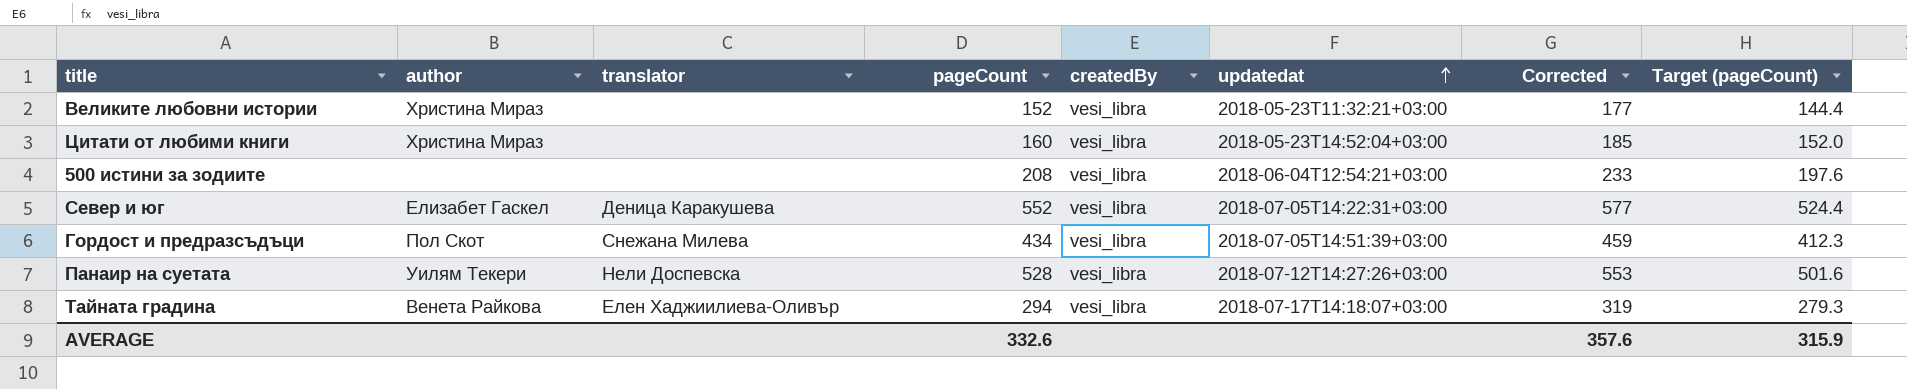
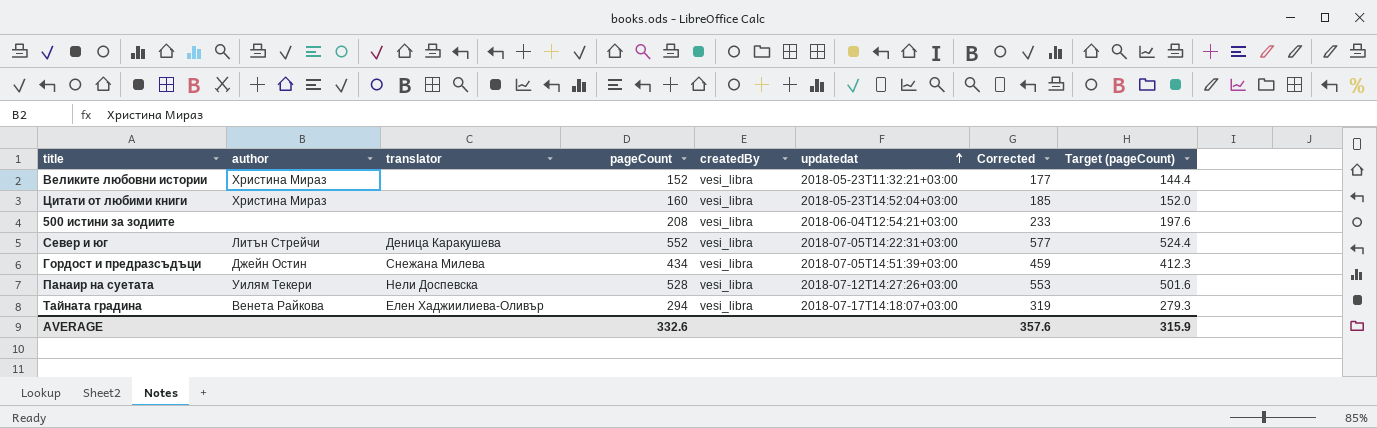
Север и юг | author: Елизабет Гаскел -> Литън Стрейчи
Гордост и предразсъдъци | author: Пол Скот -> Джейн Остин

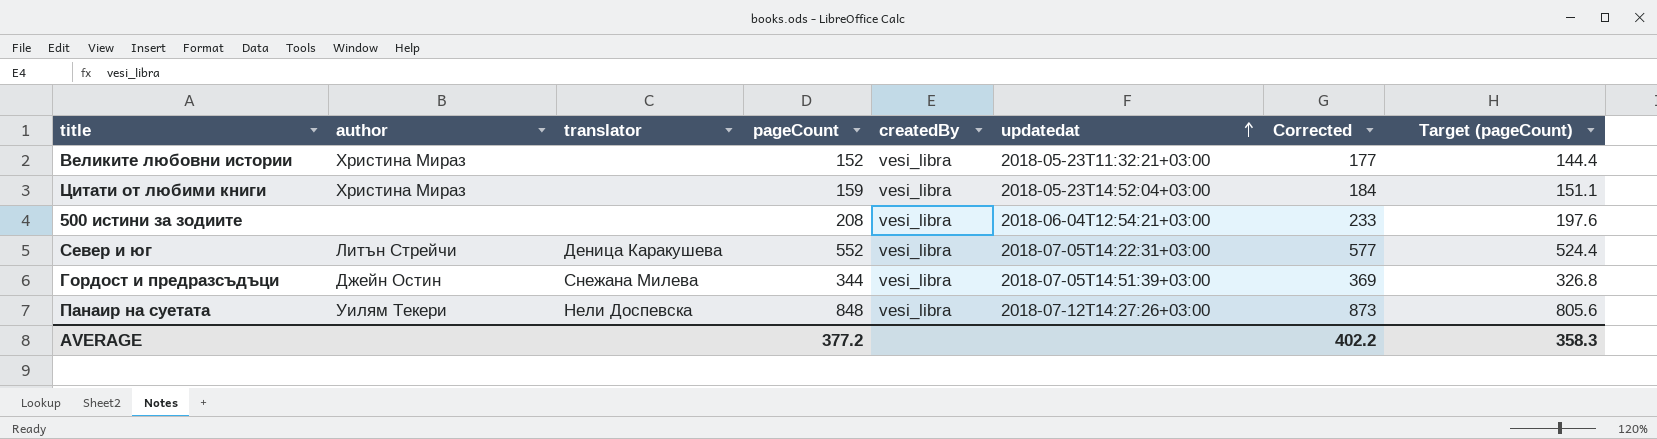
row Тайната градина: Венета Райкова | Елен Хаджиилиева-Оливър | 294 | vesi_libra | 2018-07-17T14:18:07+03:00 | 319 | 279.3 -> none
Цитати от любими книги | pageCount: 160 -> 159
Цитати от любими книги | Corrected: 185 -> 184
Цитати от любими книги | Target (pageCount): 152.0 -> 151.1
Гордост и предразсъдъци | pageCount: 434 -> 344
Гордост и предразсъдъци | Corrected: 459 -> 369
Гордост и предразсъдъци | Target (pageCount): 412.3 -> 326.8
Панаир на суетата | pageCount: 528 -> 848
Панаир на суетата | Corrected: 553 -> 873
Панаир на суетата | Target (pageCount): 501.6 -> 805.6
AVERAGE | pageCount: 332.6 -> 377.2
AVERAGE | Corrected: 357.6 -> 402.2
AVERAGE | Target (pageCount): 315.9 -> 358.3

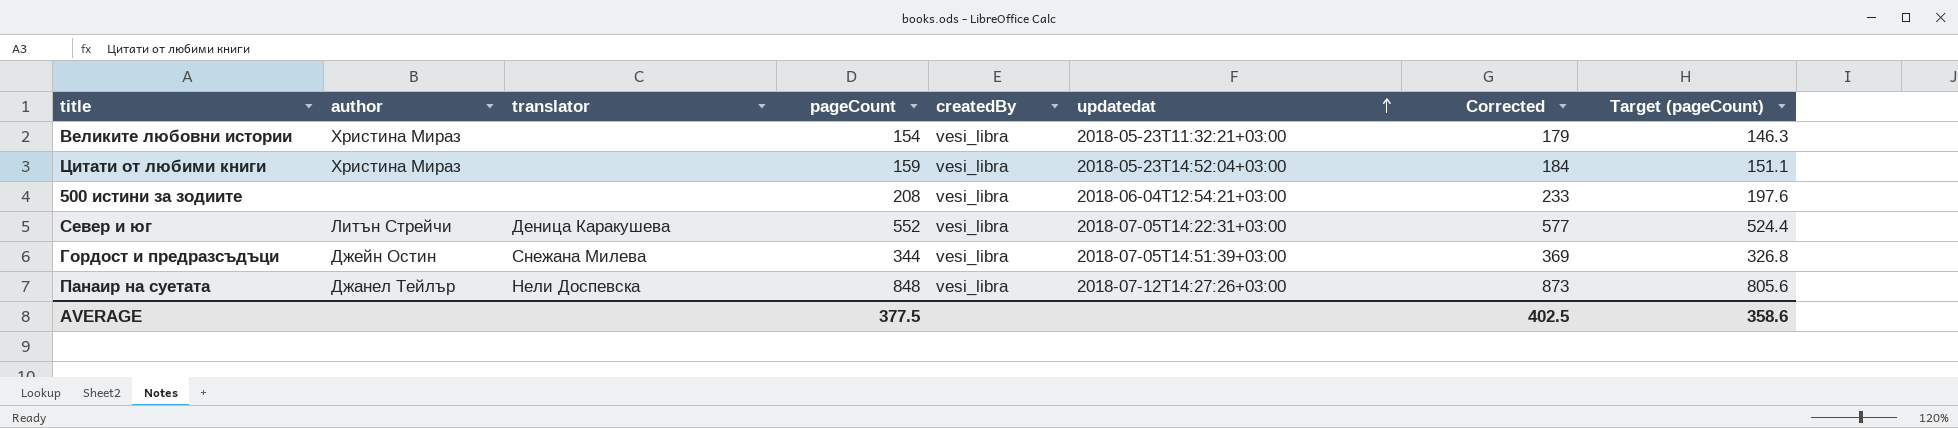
Великите любовни истории | pageCount: 152 -> 154
Великите любовни истории | Corrected: 177 -> 179
Великите любовни истории | Target (pageCount): 144.4 -> 146.3
Панаир на суетата | author: Уилям Текери -> Джанел Тейлър
AVERAGE | pageCount: 377.2 -> 377.5
AVERAGE | Corrected: 402.2 -> 402.5
AVERAGE | Target (pageCount): 358.3 -> 358.6

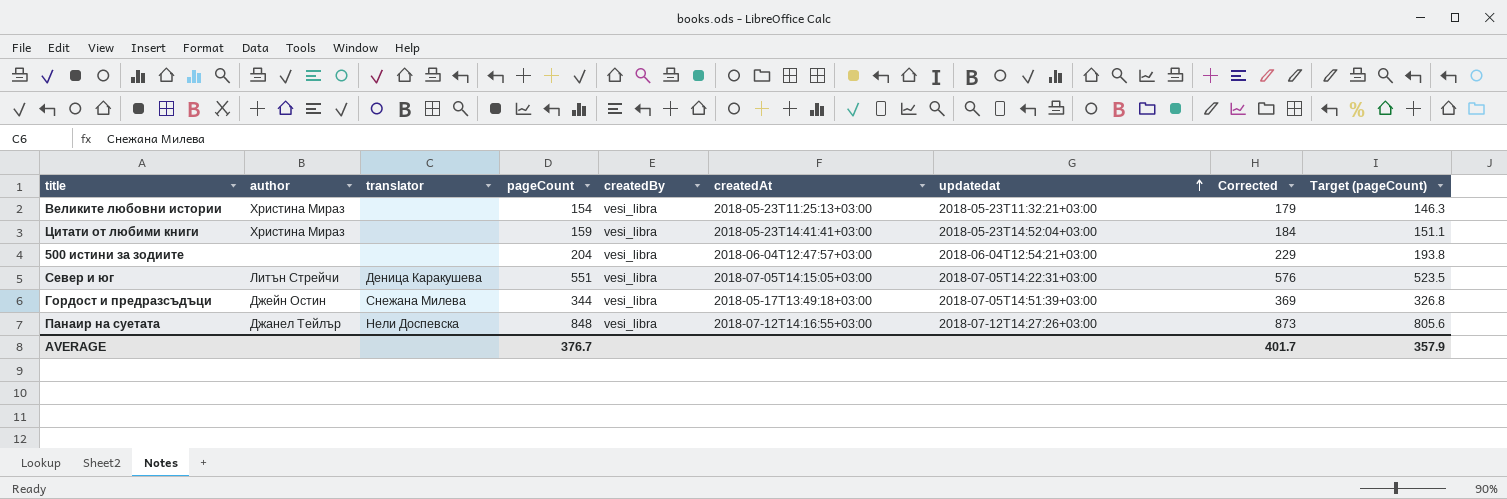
column createdAt | position: none -> 6
500 истини за зодиите | pageCount: 208 -> 204
500 истини за зодиите | Corrected: 233 -> 229
500 истини за зодиите | Target (pageCount): 197.6 -> 193.8
Север и юг | pageCount: 552 -> 551
Север и юг | Corrected: 577 -> 576
Север и юг | Target (pageCount): 524.4 -> 523.5
AVERAGE | pageCount: 377.5 -> 376.7
AVERAGE | Corrected: 402.5 -> 401.7
AVERAGE | Target (pageCount): 358.6 -> 357.9

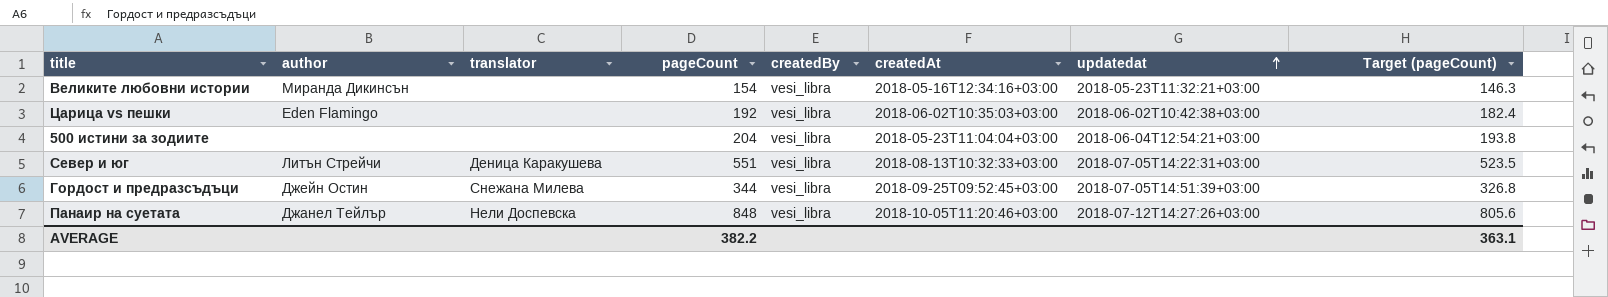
column Corrected | formula: [pageCount] + 25 -> none
row Цитати от любими книги: Христина Мираз | none | 159 | vesi_libra | 2018-05-23T14:41:41+03:00 | 2018-05-23T14:52:04+03:00 | 184 | 151.1 -> none
Великите любовни истории | author: Христина Мираз -> Миранда Дикинсън
Великите любовни истории | createdAt: 2018-05-23T11:25:13+03:00 -> 2018-05-16T12:34:16+03:00
row Царица vs пешки: none -> Еden Flamingo | none | 192 | vesi_libra | 2018-06-02T10:35:03+03:00 | 2018-06-02T10:42:38+03:00 | 182.4
500 истини за зодиите | createdAt: 2018-06-04T12:47:57+03:00 -> 2018-05-23T11:04:04+03:00
Север и юг | createdAt: 2018-07-05T14:15:05+03:00 -> 2018-08-13T10:32:33+03:00
Гордост и предразсъдъци | createdAt: 2018-05-17T13:49:18+03:00 -> 2018-09-25T09:52:45+03:00
Панаир на суетата | createdAt: 2018-07-12T14:16:55+03:00 -> 2018-10-05T11:20:46+03:00
AVERAGE | pageCount: 376.7 -> 382.2
AVERAGE | Target (pageCount): 357.9 -> 363.1

